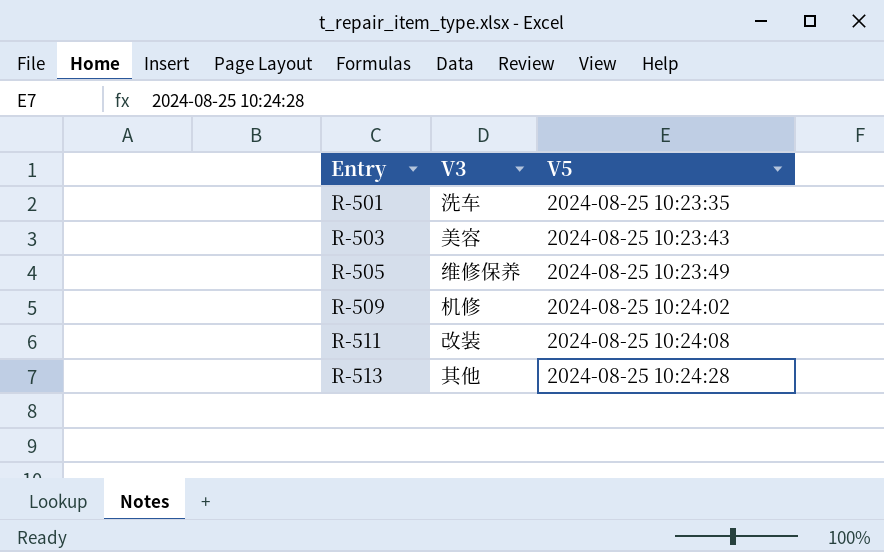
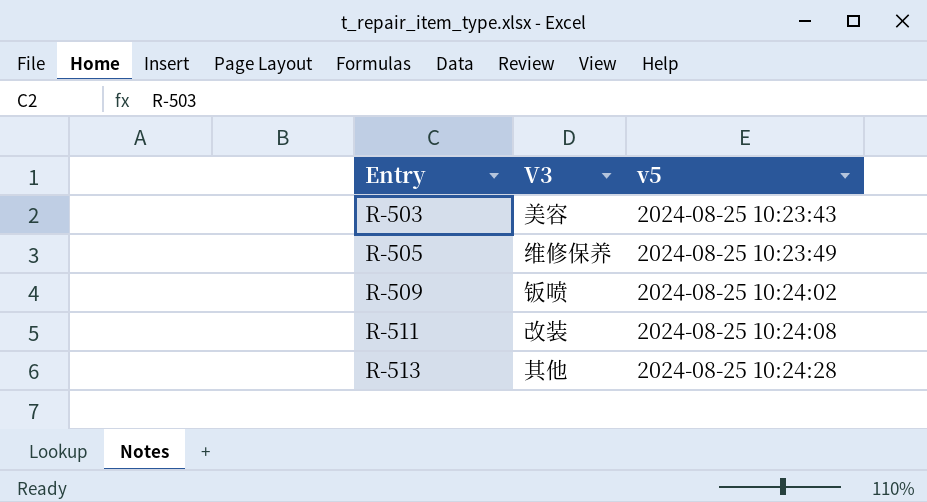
column name: V5 -> v5
row R-501: 洗车 | 2024-08-25 10:23:35 -> none
R-509 | V3: 机修 -> 钣喷

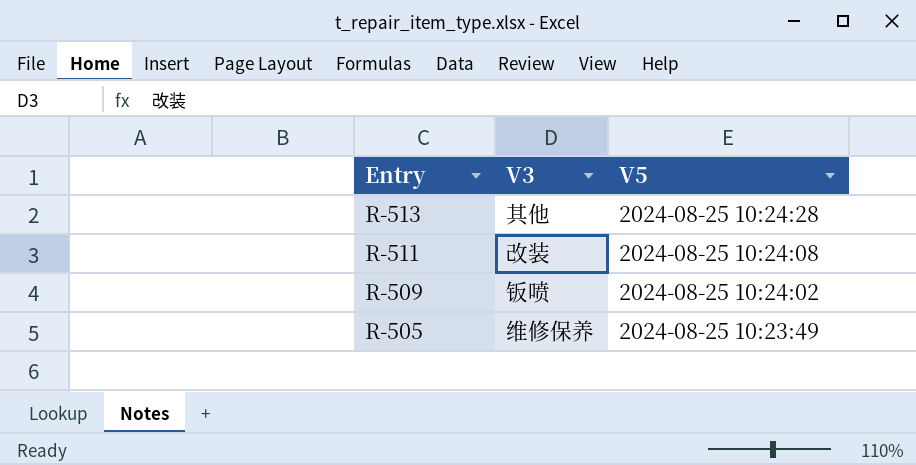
row order: Entry ascending -> Entry descending
column name: v5 -> V5
row R-503: 美容 | 2024-08-25 10:23:43 -> none

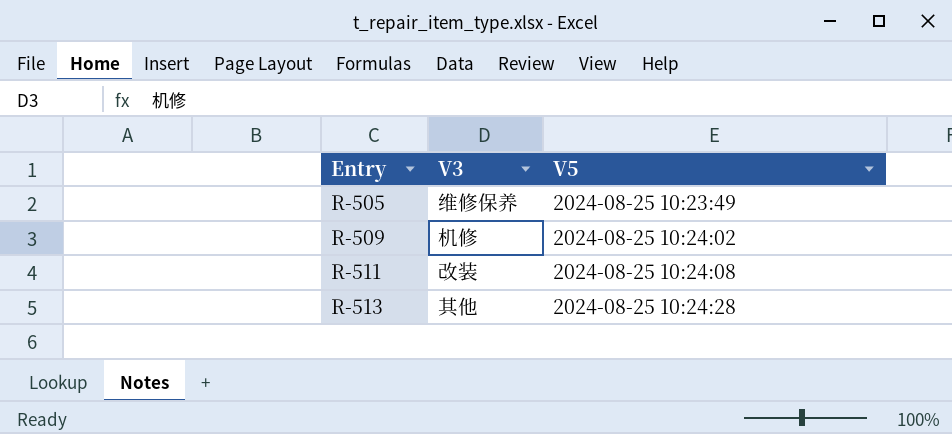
row order: Entry descending -> Entry ascending
R-509 | V3: 钣喷 -> 机修

